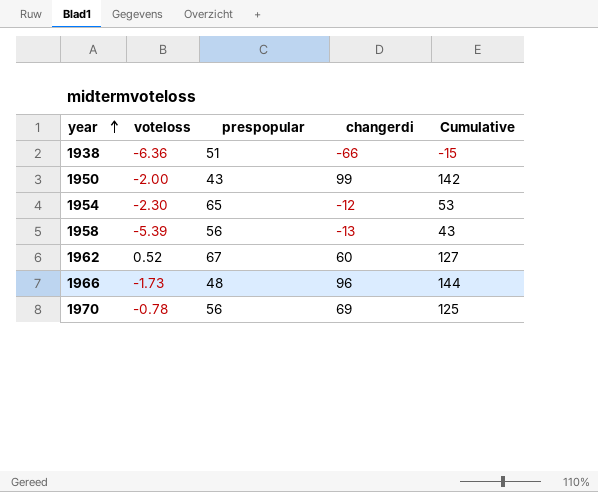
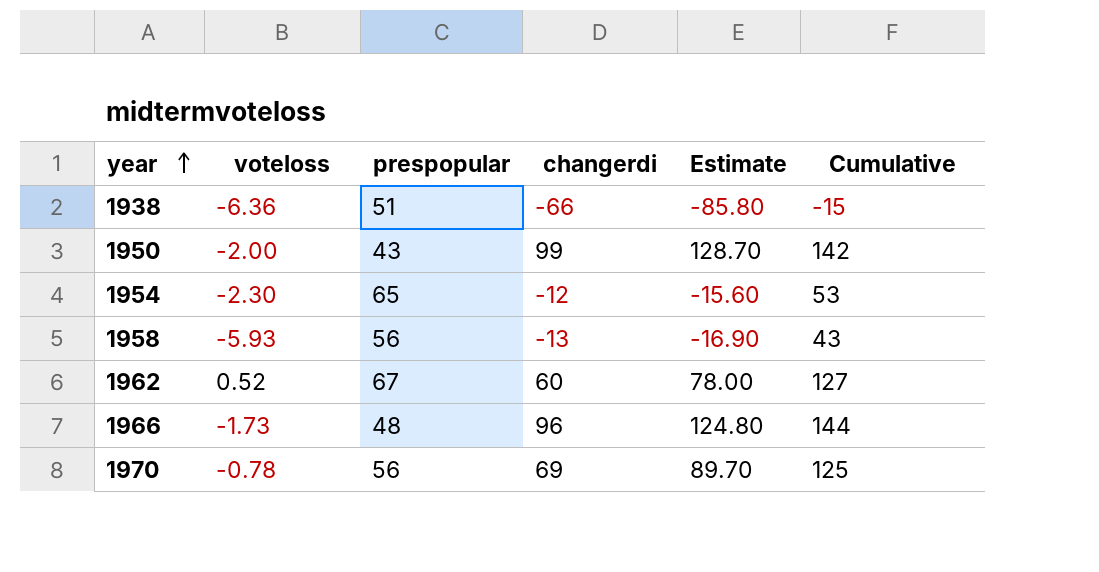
column Estimate | formula: none -> [changerdi] * 1.3
1958 | voteloss: -5.39 -> -5.93

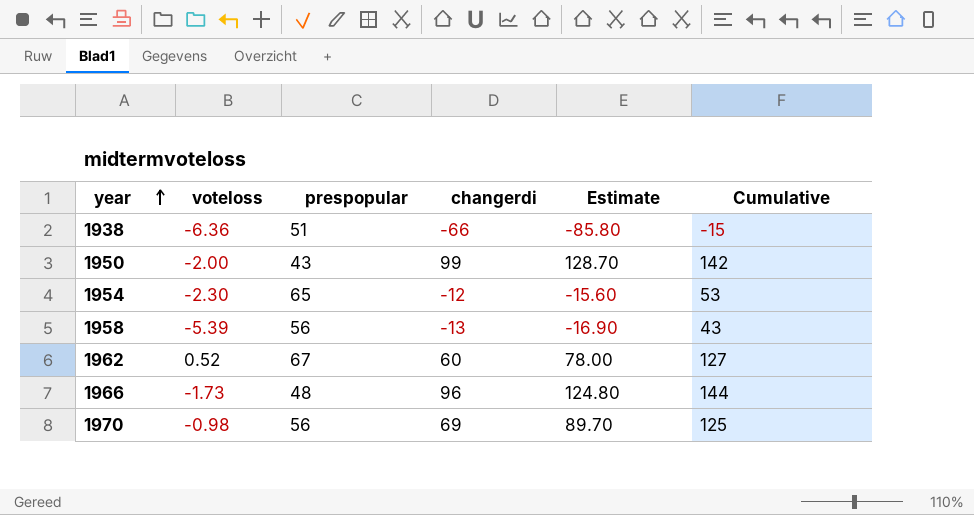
1958 | voteloss: -5.93 -> -5.39
1970 | voteloss: -0.78 -> -0.98

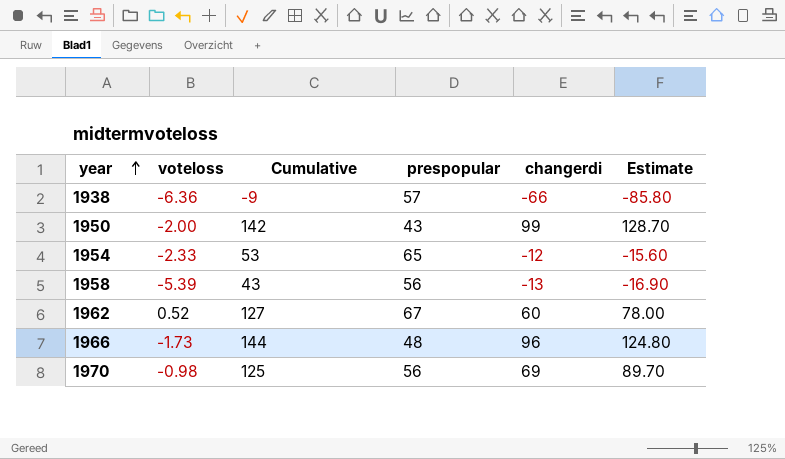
column Cumulative | position: 6 -> 3
1938 | Cumulative: -15 -> -9
1938 | prespopular: 51 -> 57
1954 | voteloss: -2.30 -> -2.33

